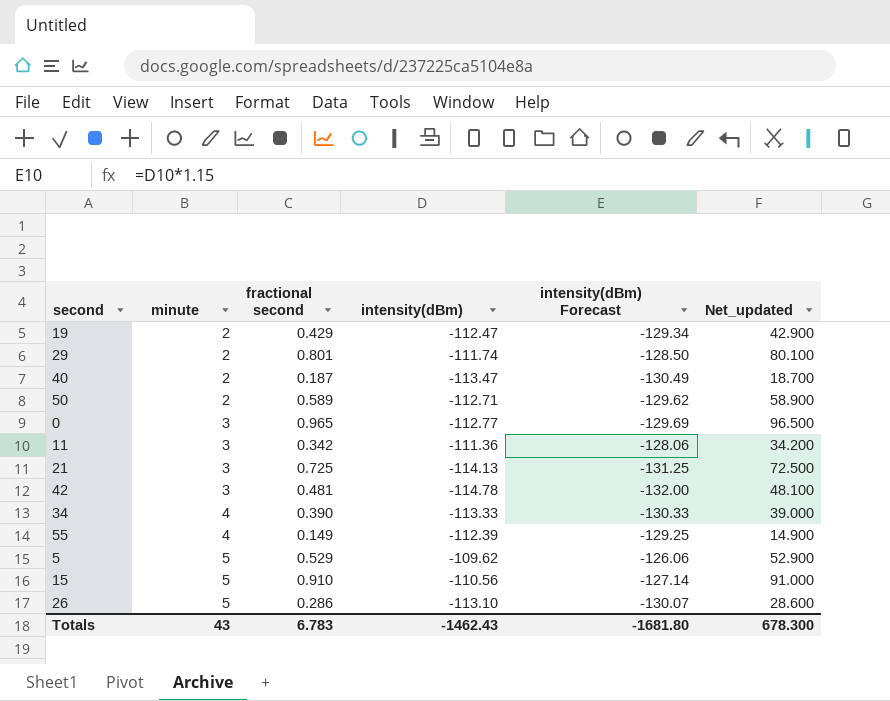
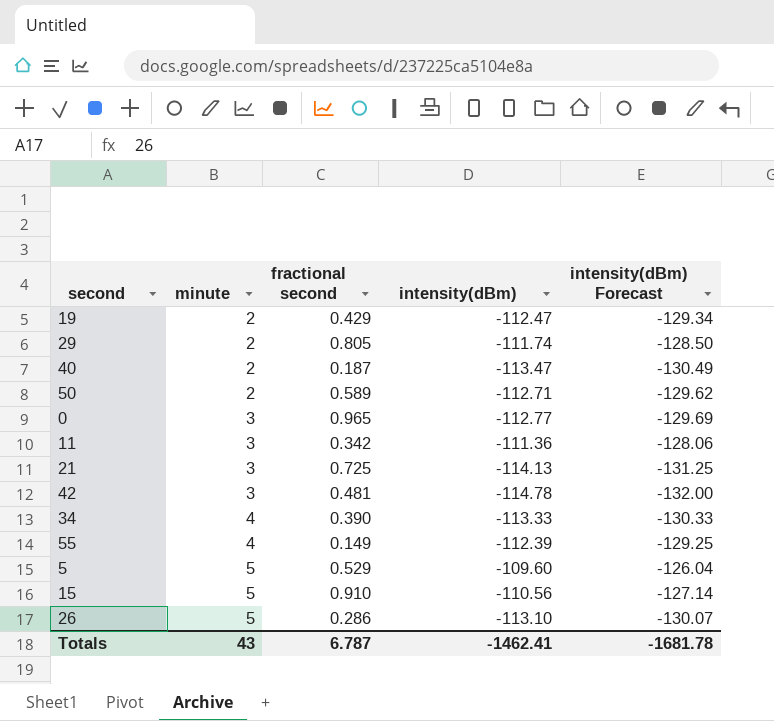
column Net_updated | formula: [fractional second] * 100 -> none
29 | fractional second: 0.801 -> 0.805
5 | intensity(dBm): -109.62 -> -109.60
5 | intensity(dBm) Forecast: -126.06 -> -126.04
Totals | fractional second: 6.783 -> 6.787
Totals | intensity(dBm): -1462.43 -> -1462.41
Totals | intensity(dBm) Forecast: -1681.80 -> -1681.78

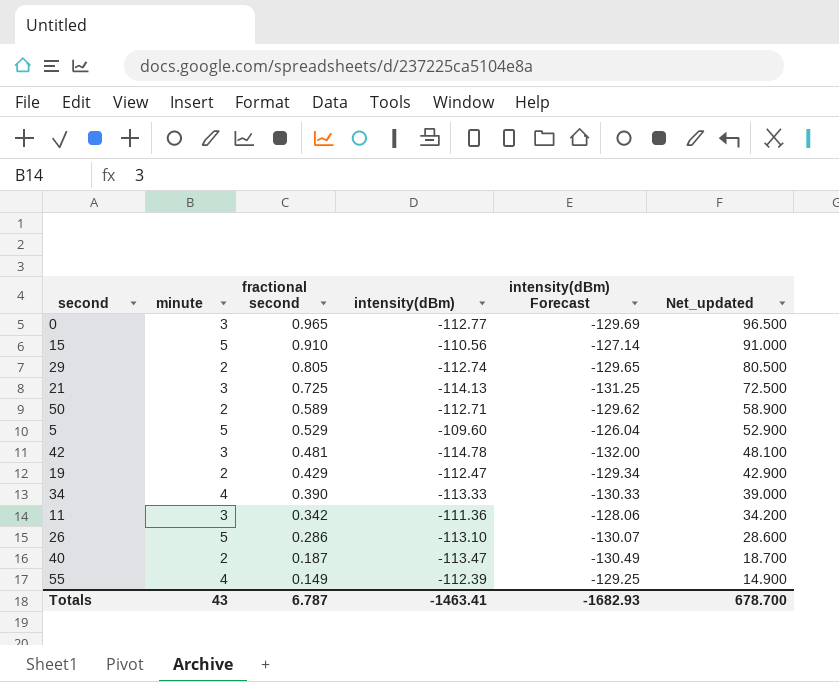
row order: minute ascending -> fractional second descending
column Net_updated | formula: none -> [fractional second] * 100
29 | intensity(dBm): -111.74 -> -112.74
29 | intensity(dBm) Forecast: -128.50 -> -129.65
Totals | intensity(dBm): -1462.41 -> -1463.41
Totals | intensity(dBm) Forecast: -1681.78 -> -1682.93

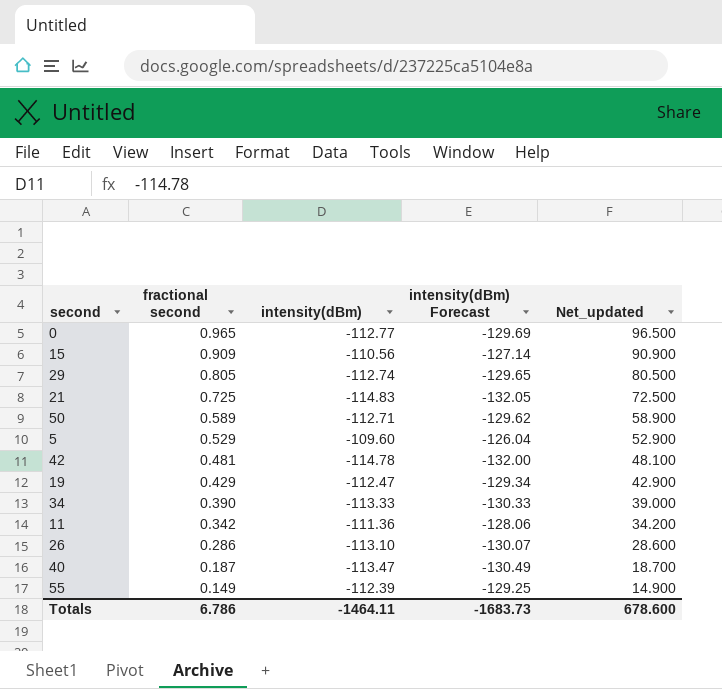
column minute | position: 2 -> none
15 | fractional second: 0.910 -> 0.909
15 | Net_updated: 91.000 -> 90.900
21 | intensity(dBm): -114.13 -> -114.83
21 | intensity(dBm) Forecast: -131.25 -> -132.05
Totals | fractional second: 6.787 -> 6.786
Totals | intensity(dBm): -1463.41 -> -1464.11
Totals | intensity(dBm) Forecast: -1682.93 -> -1683.73
Totals | Net_updated: 678.700 -> 678.600

